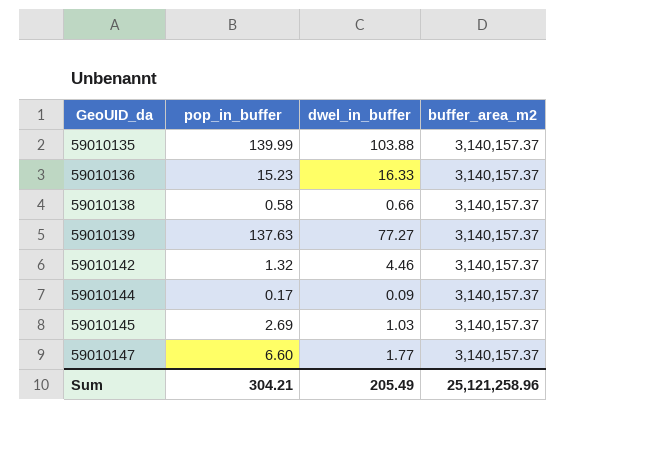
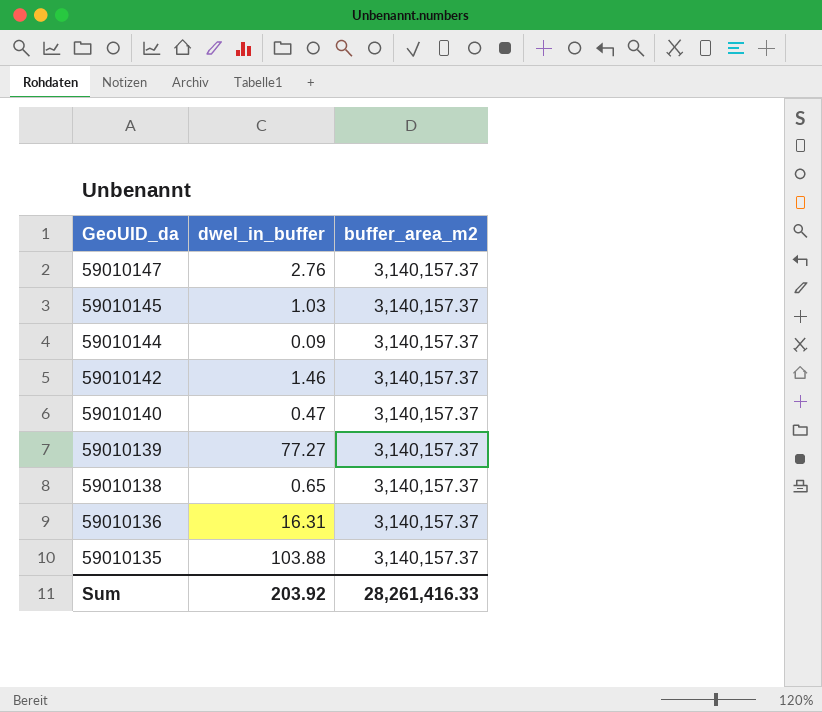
row order: GeoUID_da ascending -> GeoUID_da descending
column pop_in_buffer | position: 2 -> none
59010147 | dwel_in_buffer: 1.77 -> 2.76
59010142 | dwel_in_buffer: 4.46 -> 1.46
row 59010140: none -> 0.47 | 3,140,157.37
59010138 | dwel_in_buffer: 0.66 -> 0.65
59010136 | dwel_in_buffer: 16.33 -> 16.31
Sum | dwel_in_buffer: 205.49 -> 203.92
Sum | buffer_area_m2: 25,121,258.96 -> 28,261,416.33

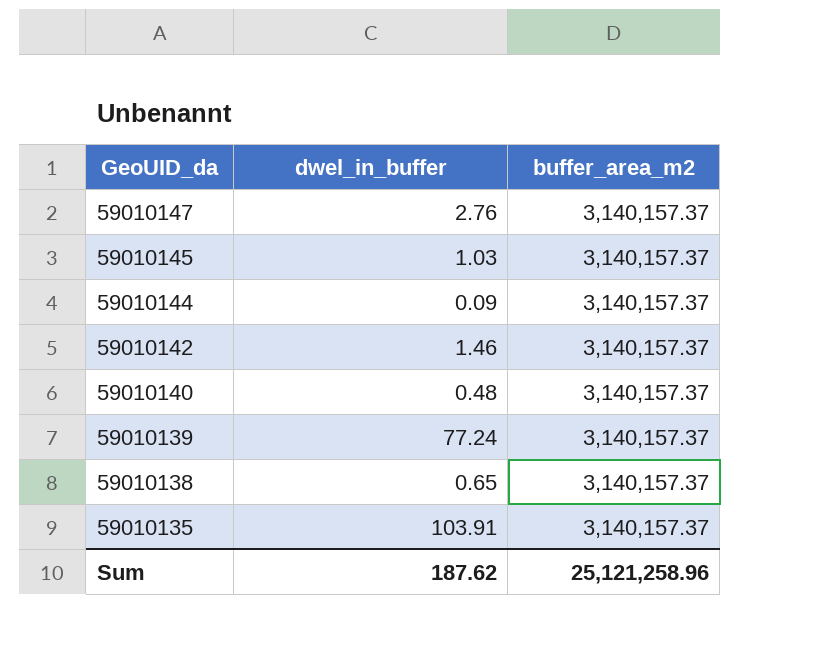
row 59010136: 16.31 | 3,140,157.37 -> none
59010140 | dwel_in_buffer: 0.47 -> 0.48
59010139 | dwel_in_buffer: 77.27 -> 77.24
59010135 | dwel_in_buffer: 103.88 -> 103.91
Sum | dwel_in_buffer: 203.92 -> 187.62
Sum | buffer_area_m2: 28,261,416.33 -> 25,121,258.96

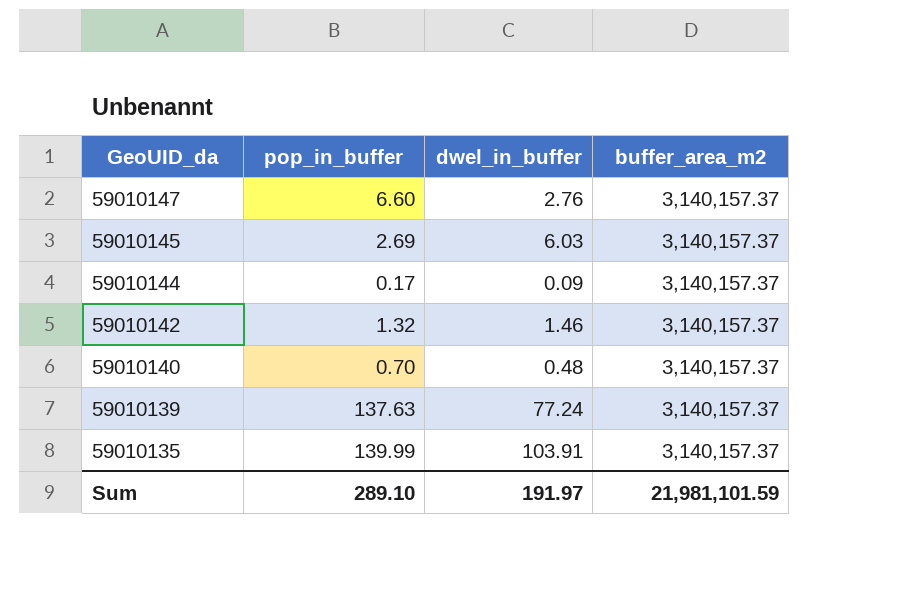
column pop_in_buffer | position: none -> 2
row 59010138: 0.65 | 3,140,157.37 -> none
59010145 | dwel_in_buffer: 1.03 -> 6.03
Sum | dwel_in_buffer: 187.62 -> 191.97
Sum | buffer_area_m2: 25,121,258.96 -> 21,981,101.59

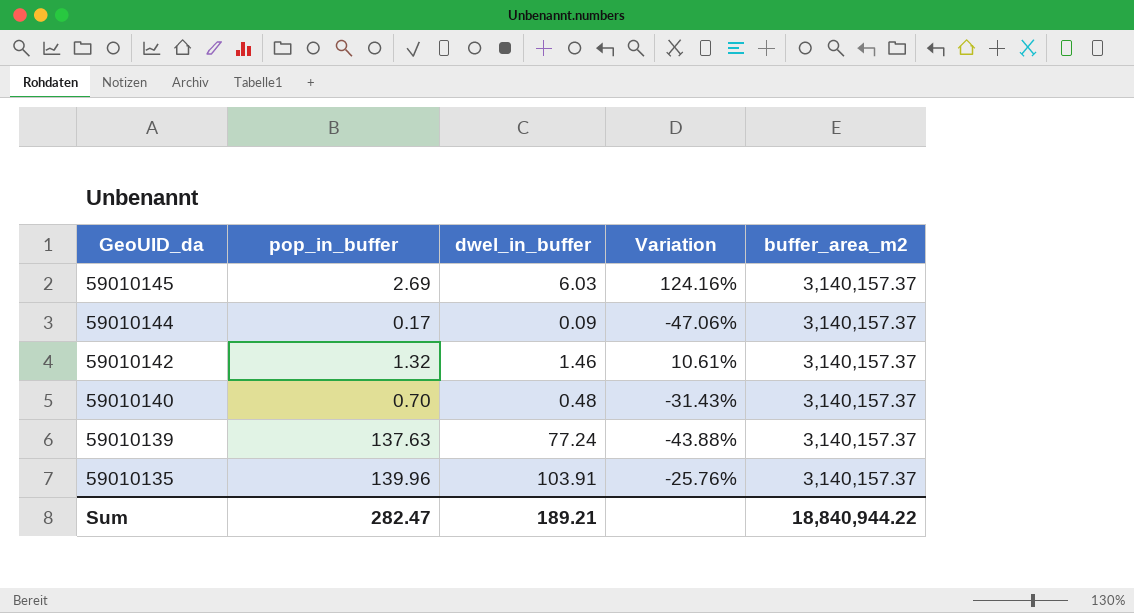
column Variation | formula: none -> ([dwel_in_buffer] - [pop_in_buffer]) / [pop_in_buffer]
row 59010147: 6.60 | 2.76 | 3,140,157.37 -> none
59010135 | pop_in_buffer: 139.99 -> 139.96
Sum | pop_in_buffer: 289.10 -> 282.47
Sum | dwel_in_buffer: 191.97 -> 189.21
Sum | buffer_area_m2: 21,981,101.59 -> 18,840,944.22

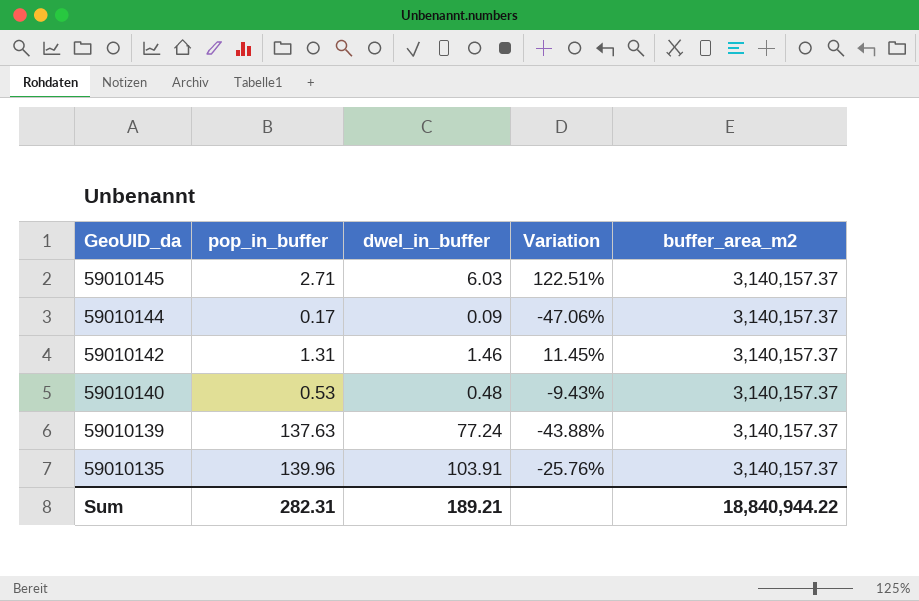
59010145 | pop_in_buffer: 2.69 -> 2.71
59010145 | Variation: 124.16% -> 122.51%
59010142 | pop_in_buffer: 1.32 -> 1.31
59010142 | Variation: 10.61% -> 11.45%
59010140 | pop_in_buffer: 0.70 -> 0.53
59010140 | Variation: -31.43% -> -9.43%
Sum | pop_in_buffer: 282.47 -> 282.31

